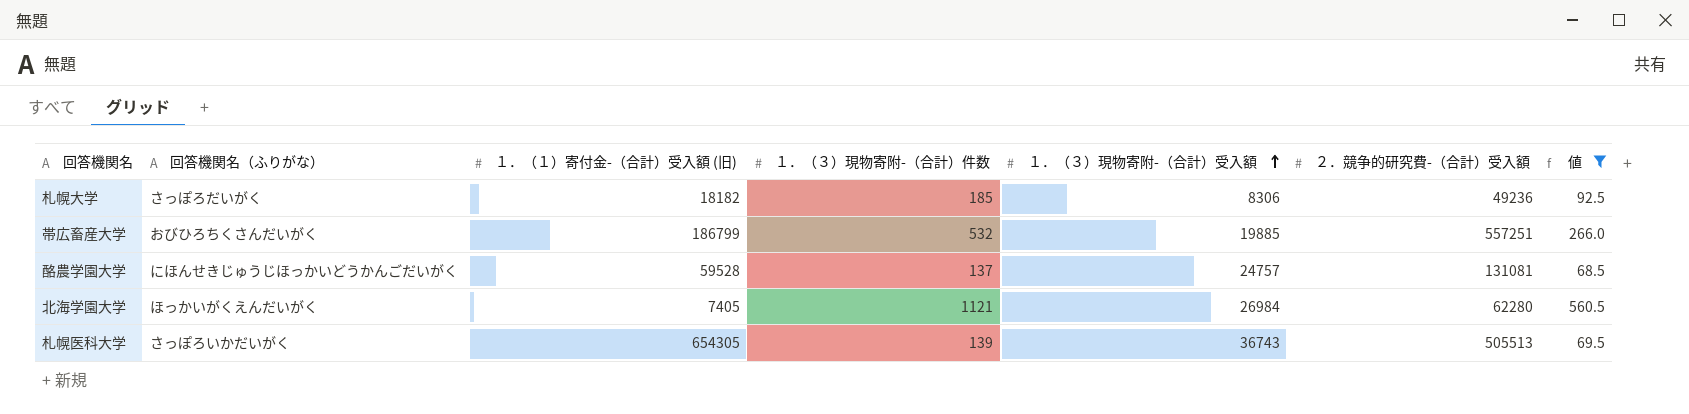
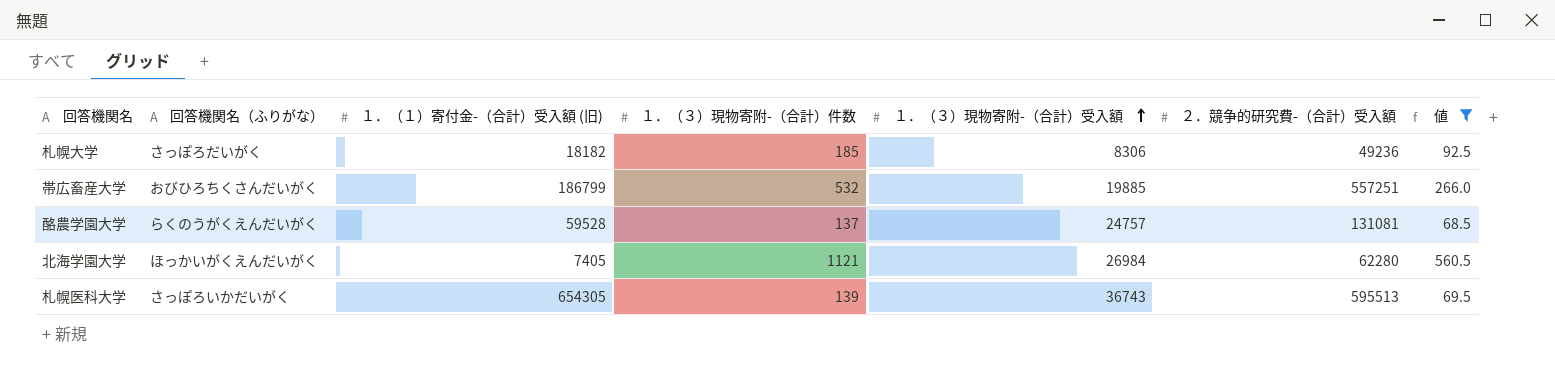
酪農学園大学 | 回答機関名（ふりがな）: にほんせきじゅうじほっかいどうかんごだいがく -> らくのうがくえんだいがく
札幌医科大学 | ２．競争的研究費-（合計）受入額: 505513 -> 595513

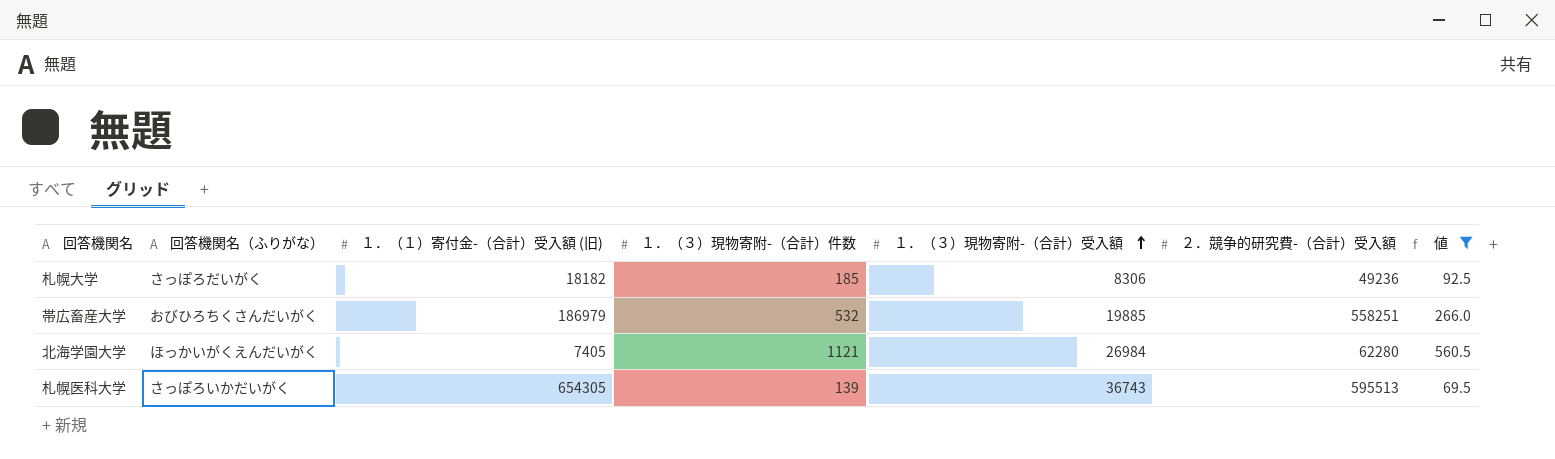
row 酪農学園大学: らくのうがくえんだいがく | 59528 | 137 | 24757 | 131081 | 68.5 -> none
帯広畜産大学 | １．（１）寄付金-（合計）受入額 (旧): 186799 -> 186979
帯広畜産大学 | ２．競争的研究費-（合計）受入額: 557251 -> 558251

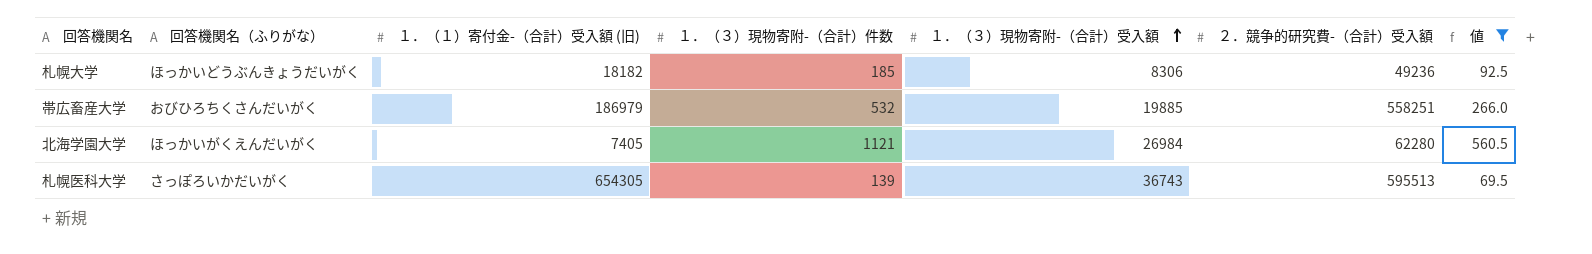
札幌大学 | 回答機関名（ふりがな）: さっぽろだいがく -> ほっかいどうぶんきょうだいがく

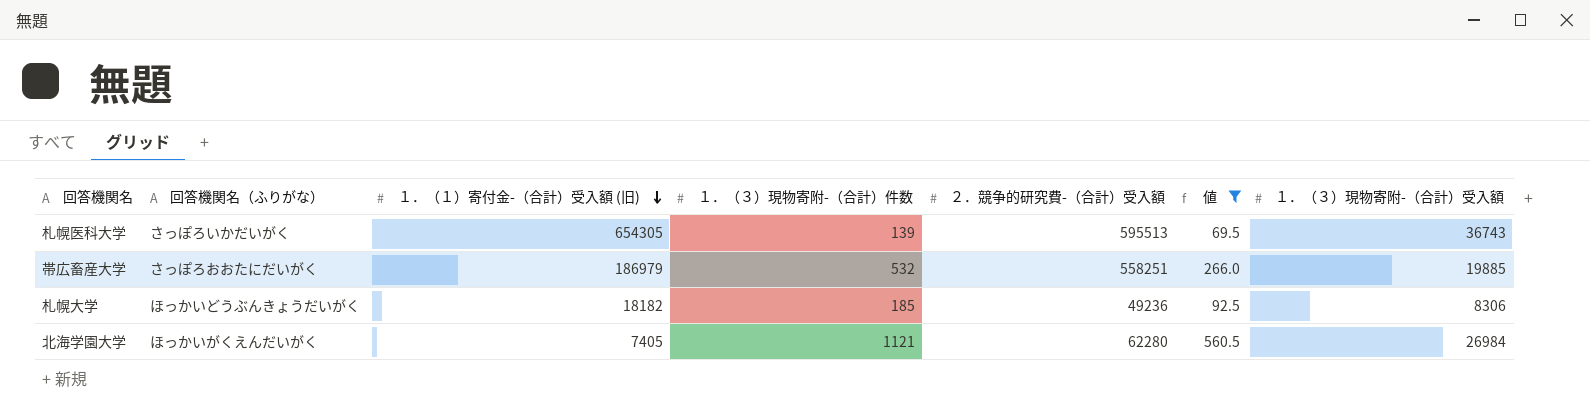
row order: １．（３）現物寄附-（合計）受入額 ascending -> １．（１）寄付金-（合計）受入額 (旧) descending
column １．（３）現物寄附-（合計）受入額 | position: 5 -> 7
帯広畜産大学 | 回答機関名（ふりがな）: おびひろちくさんだいがく -> さっぽろおおたにだいがく

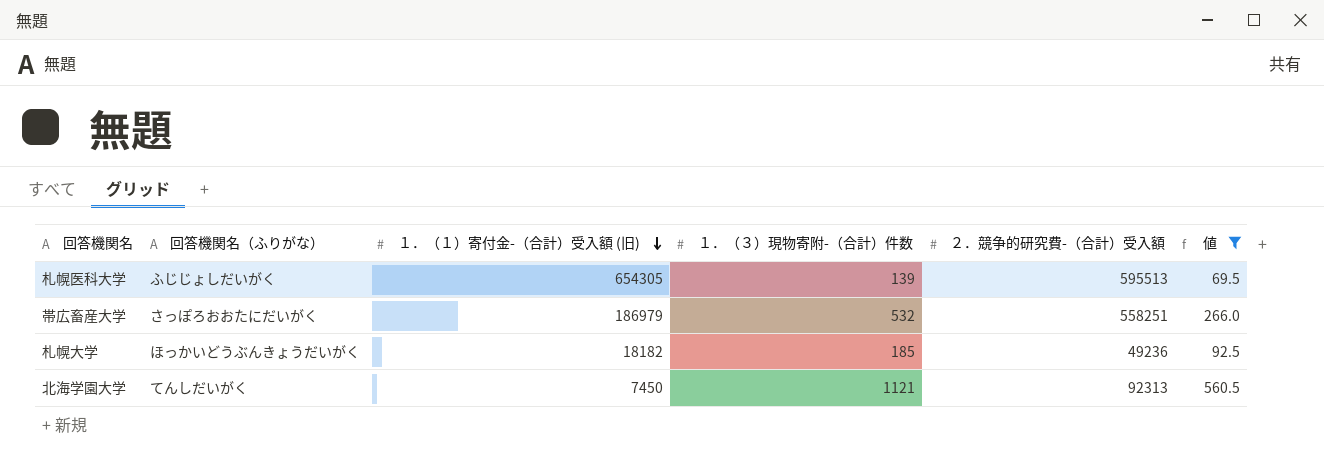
column １．（３）現物寄附-（合計）受入額 | position: 7 -> none
札幌医科大学 | 回答機関名（ふりがな）: さっぽろいかだいがく -> ふじじょしだいがく
北海学園大学 | 回答機関名（ふりがな）: ほっかいがくえんだいがく -> てんしだいがく
北海学園大学 | １．（１）寄付金-（合計）受入額 (旧): 7405 -> 7450
北海学園大学 | ２．競争的研究費-（合計）受入額: 62280 -> 92313

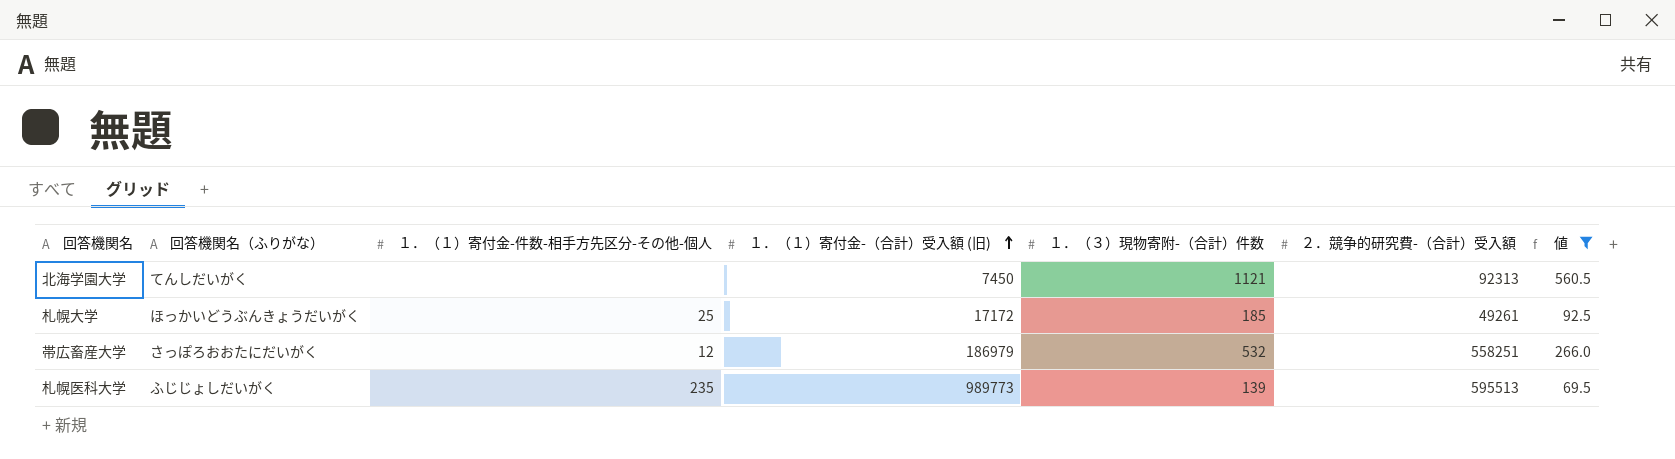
row order: １．（１）寄付金-（合計）受入額 (旧) descending -> １．（１）寄付金-（合計）受入額 (旧) ascending
column １．（１）寄付金-件数-相手方先区分-その他-個人 | position: none -> 3
札幌大学 | １．（１）寄付金-（合計）受入額 (旧): 18182 -> 17172
札幌大学 | ２．競争的研究費-（合計）受入額: 49236 -> 49261
札幌医科大学 | １．（１）寄付金-（合計）受入額 (旧): 654305 -> 989773

